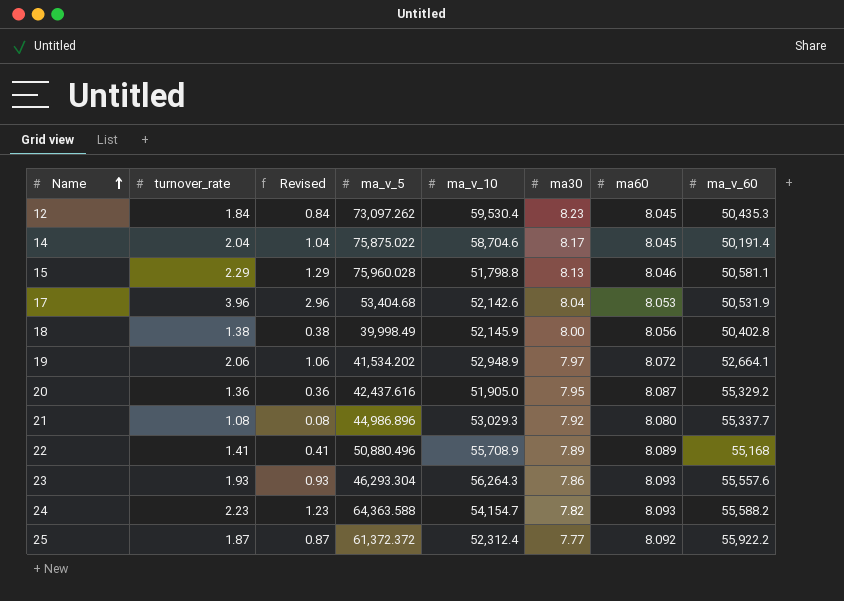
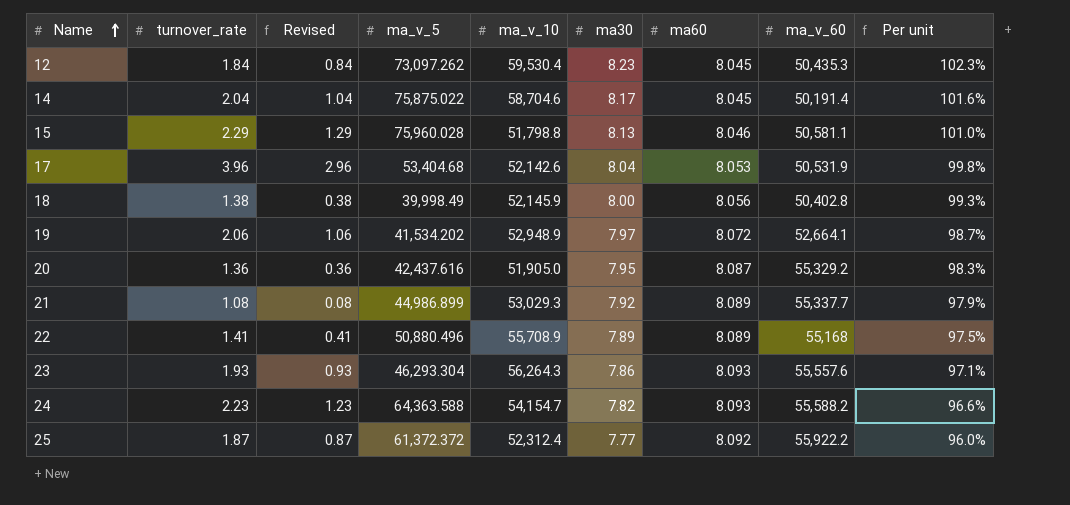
column Per unit | formula: none -> [ma30] / [ma60]
21 | ma_v_5: 44,986.896 -> 44,986.899
21 | ma60: 8.080 -> 8.089

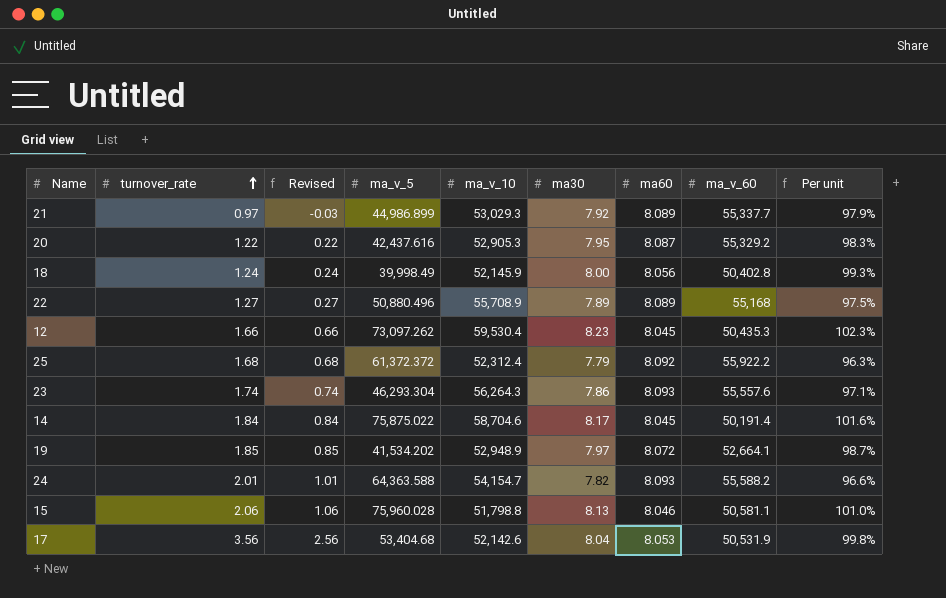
row order: Name ascending -> turnover_rate ascending
21 | turnover_rate: 1.08 -> 0.97
21 | Revised: 0.08 -> -0.03
20 | turnover_rate: 1.36 -> 1.22
20 | Revised: 0.36 -> 0.22
20 | ma_v_10: 51,905.0 -> 52,905.3
18 | turnover_rate: 1.38 -> 1.24
18 | Revised: 0.38 -> 0.24
22 | turnover_rate: 1.41 -> 1.27
22 | Revised: 0.41 -> 0.27
12 | turnover_rate: 1.84 -> 1.66
12 | Revised: 0.84 -> 0.66
25 | turnover_rate: 1.87 -> 1.68
25 | Revised: 0.87 -> 0.68
25 | ma30: 7.77 -> 7.79
25 | Per unit: 96.0% -> 96.3%
23 | turnover_rate: 1.93 -> 1.74
23 | Revised: 0.93 -> 0.74
14 | turnover_rate: 2.04 -> 1.84
14 | Revised: 1.04 -> 0.84
19 | turnover_rate: 2.06 -> 1.85
19 | Revised: 1.06 -> 0.85
24 | turnover_rate: 2.23 -> 2.01
24 | Revised: 1.23 -> 1.01
15 | turnover_rate: 2.29 -> 2.06
15 | Revised: 1.29 -> 1.06
17 | turnover_rate: 3.96 -> 3.56
17 | Revised: 2.96 -> 2.56

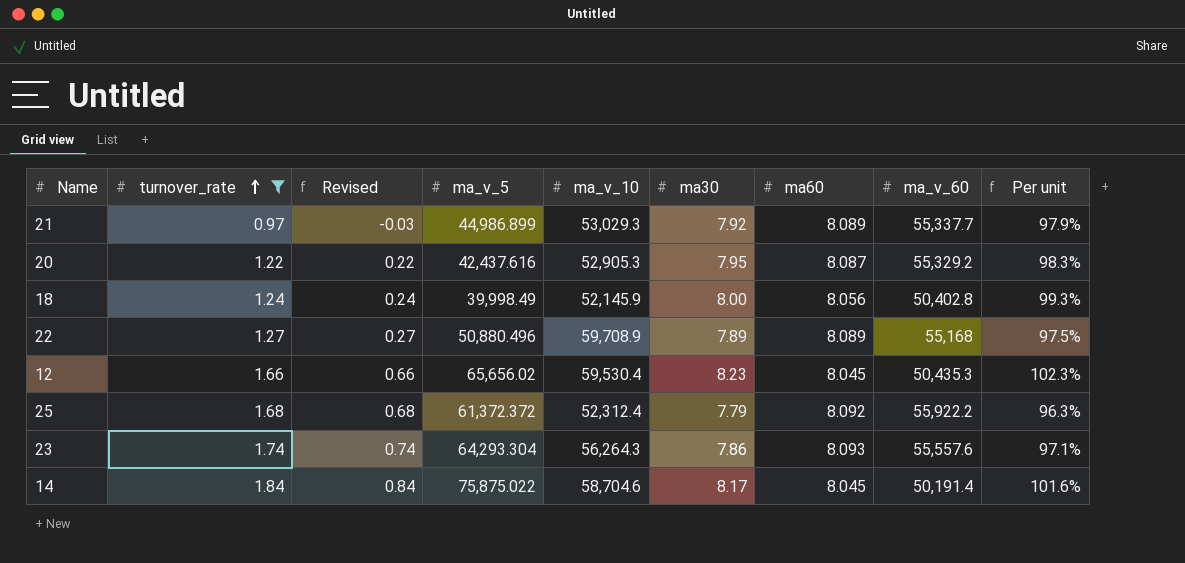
filter: none -> turnover_rate <= 1.84
22 | ma_v_10: 55,708.9 -> 59,708.9
12 | ma_v_5: 73,097.262 -> 65,656.02
23 | ma_v_5: 46,293.304 -> 64,293.304

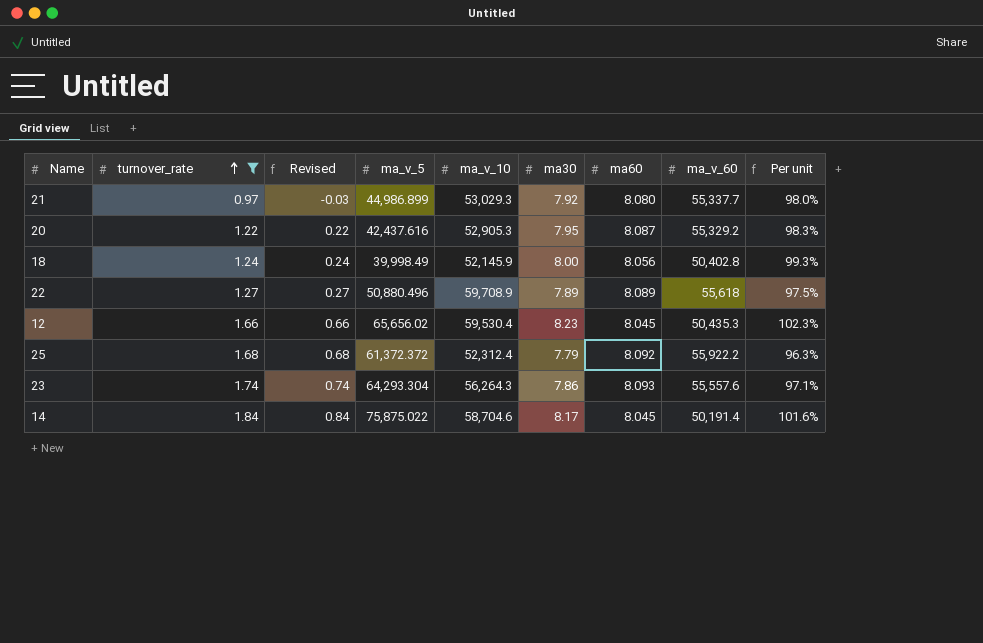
21 | ma60: 8.089 -> 8.080
21 | Per unit: 97.9% -> 98.0%
22 | ma_v_60: 55,168 -> 55,618

